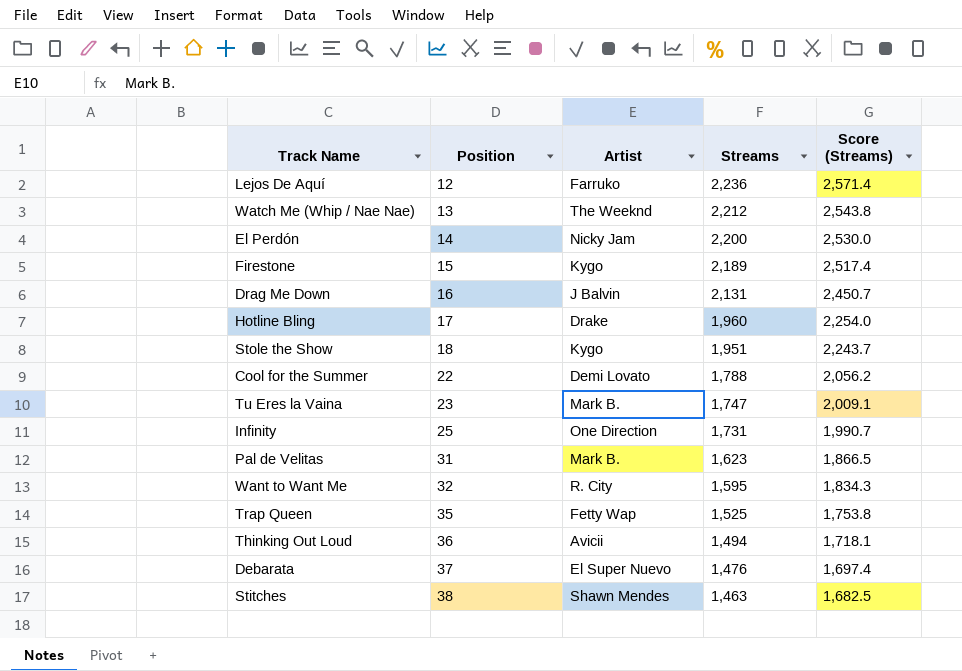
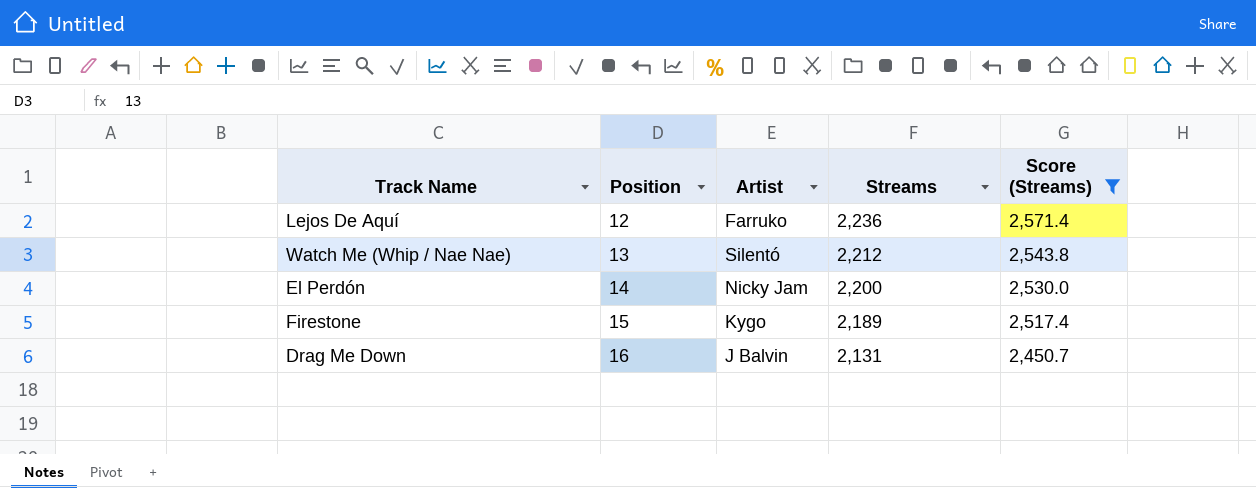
filter: none -> Score (Streams) >= 2,450.7
Watch Me (Whip / Nae Nae) | Artist: The Weeknd -> Silentó

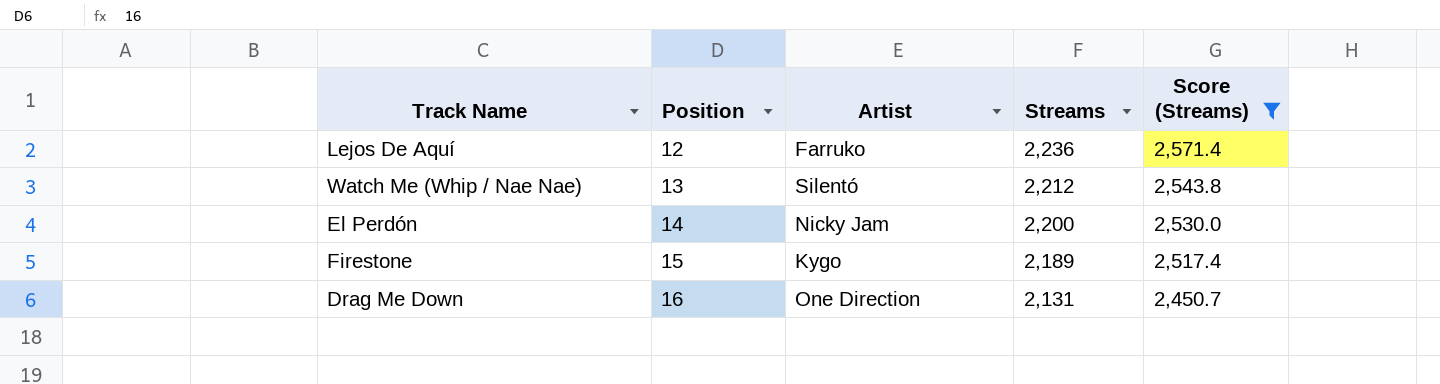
Drag Me Down | Artist: J Balvin -> One Direction

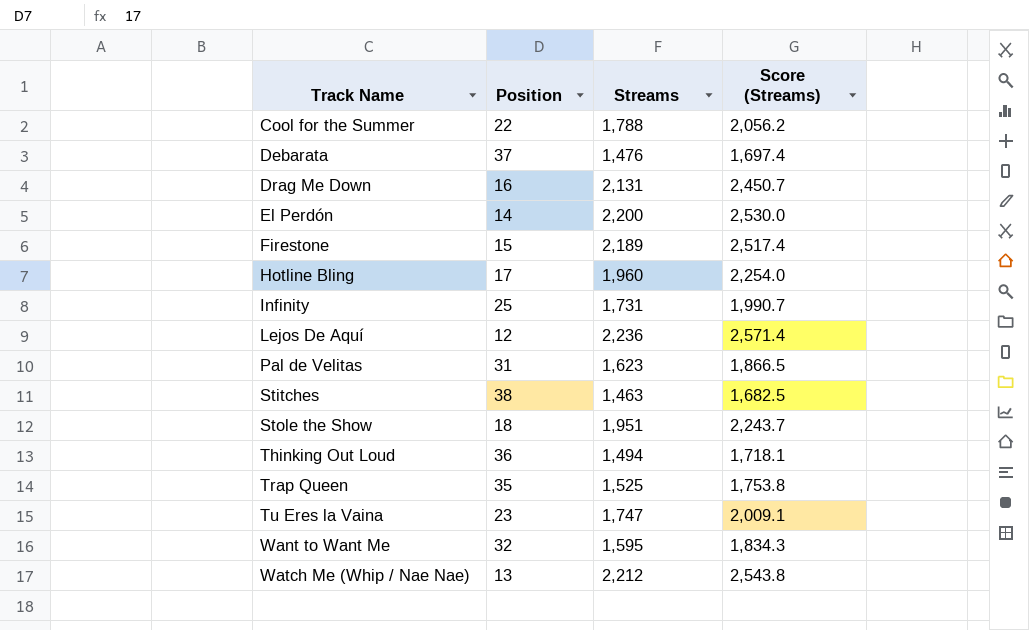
filter: Score (Streams) >= 2,450.7 -> none
row order: Position ascending -> Track Name ascending
column Artist | position: 3 -> none

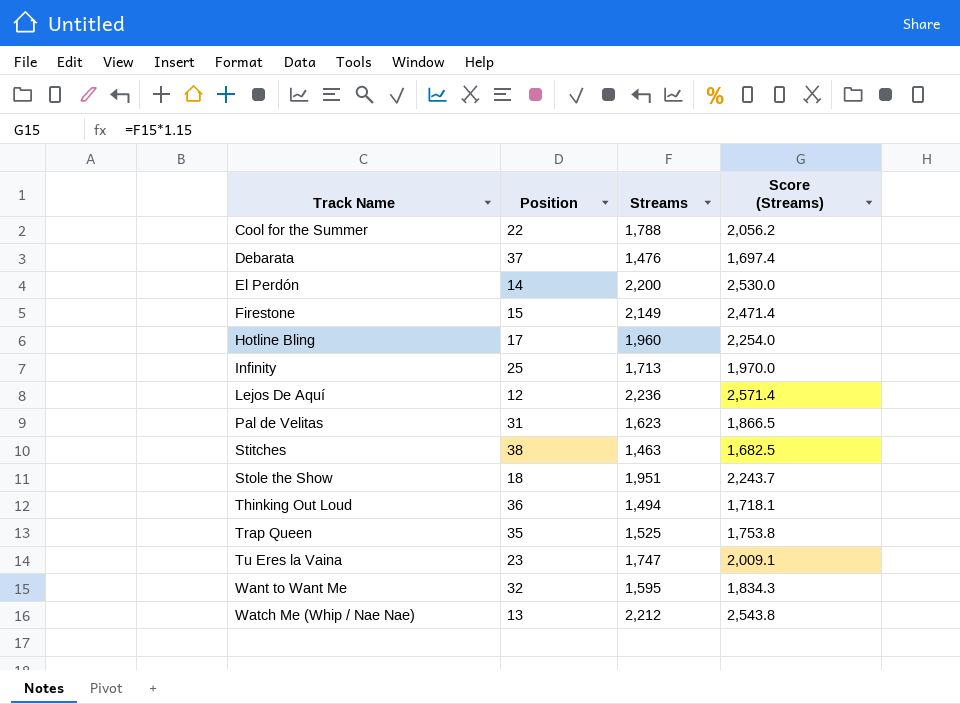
row Drag Me Down: 16 | 2,131 | 2,450.7 -> none
Firestone | Streams: 2,189 -> 2,149
Firestone | Score (Streams): 2,517.4 -> 2,471.4
Infinity | Streams: 1,731 -> 1,713
Infinity | Score (Streams): 1,990.7 -> 1,970.0

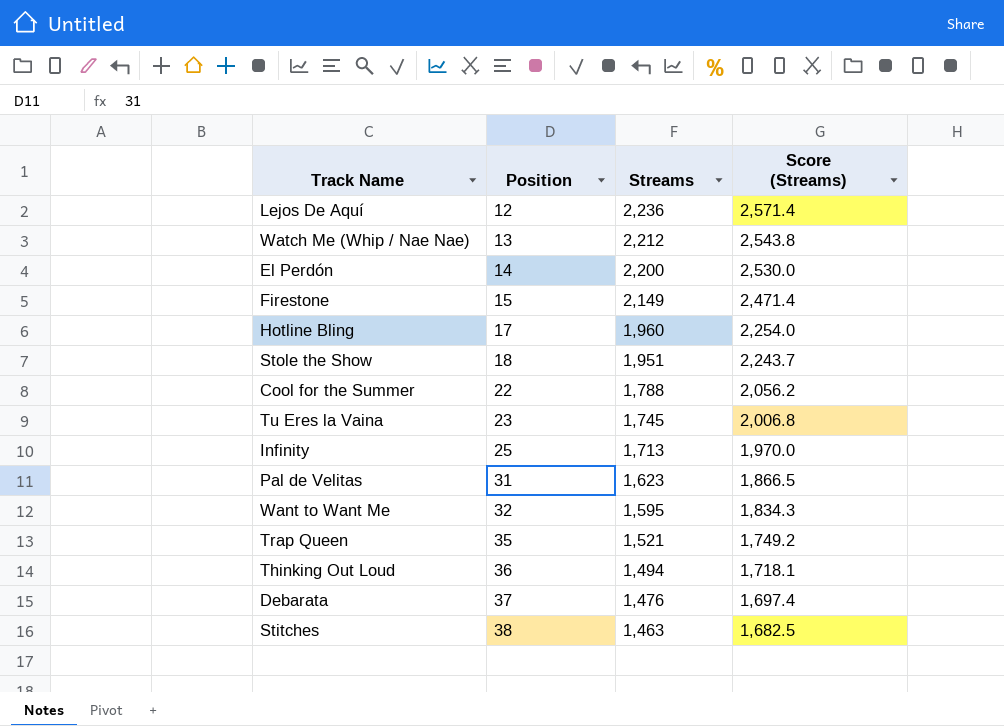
row order: Track Name ascending -> Position ascending
Tu Eres la Vaina | Streams: 1,747 -> 1,745
Tu Eres la Vaina | Score (Streams): 2,009.1 -> 2,006.8
Trap Queen | Streams: 1,525 -> 1,521
Trap Queen | Score (Streams): 1,753.8 -> 1,749.2

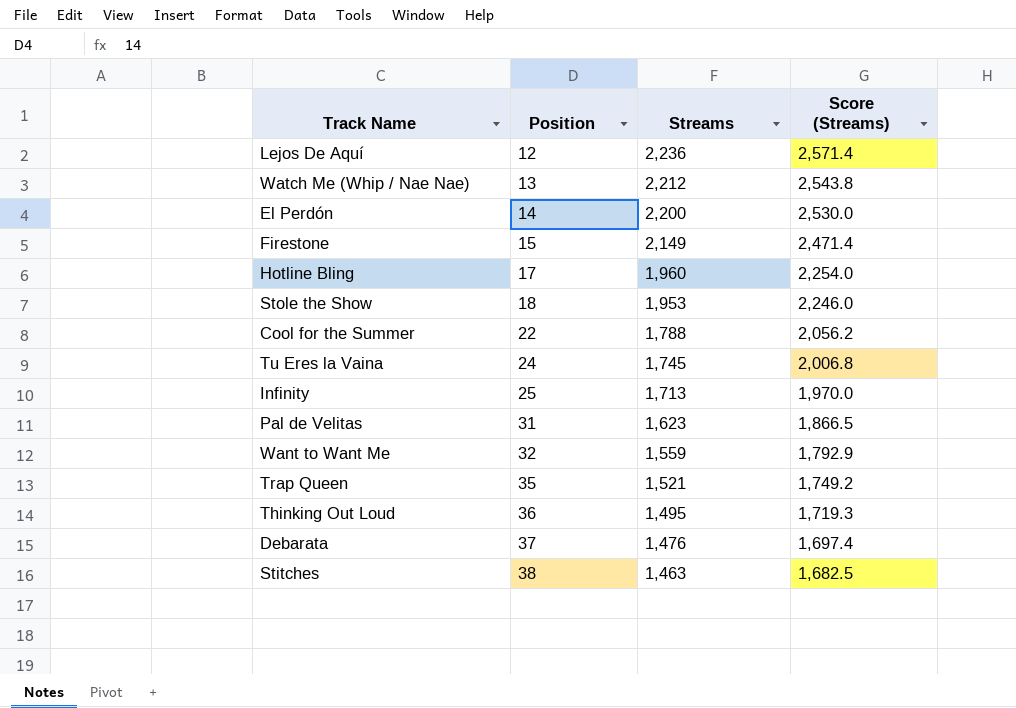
Stole the Show | Streams: 1,951 -> 1,953
Stole the Show | Score (Streams): 2,243.7 -> 2,246.0
Tu Eres la Vaina | Position: 23 -> 24
Want to Want Me | Streams: 1,595 -> 1,559
Want to Want Me | Score (Streams): 1,834.3 -> 1,792.9
Thinking Out Loud | Streams: 1,494 -> 1,495
Thinking Out Loud | Score (Streams): 1,718.1 -> 1,719.3

